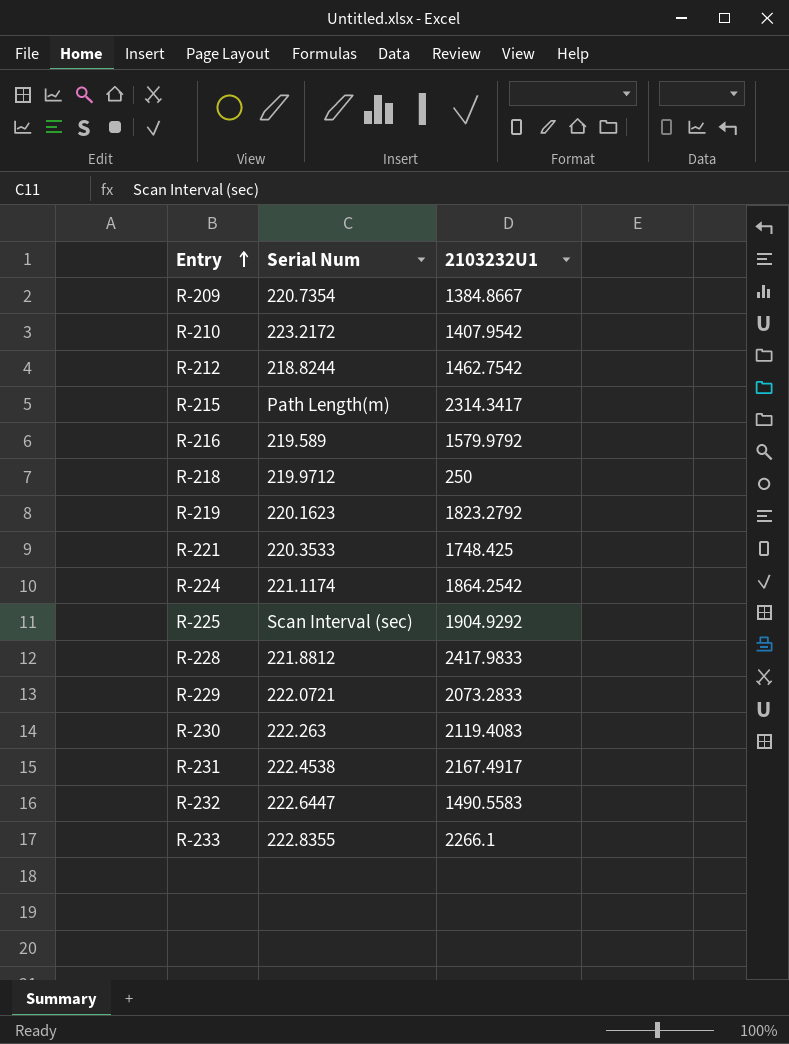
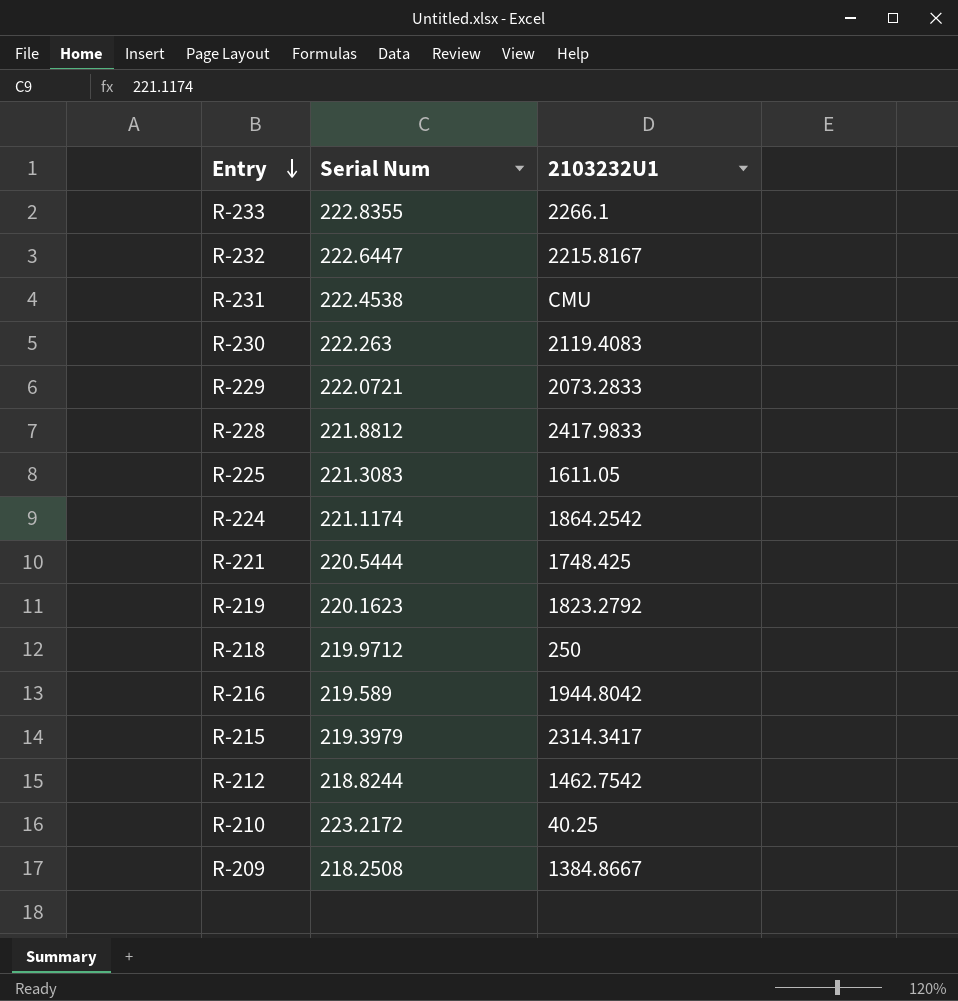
row order: Entry ascending -> Entry descending
R-232 | 2103232U1: 1490.5583 -> 2215.8167
R-231 | 2103232U1: 2167.4917 -> CMU
R-225 | Serial Num: Scan Interval (sec) -> 221.3083
R-225 | 2103232U1: 1904.9292 -> 1611.05
R-221 | Serial Num: 220.3533 -> 220.5444
R-216 | 2103232U1: 1579.9792 -> 1944.8042
R-215 | Serial Num: Path Length(m) -> 219.3979
R-210 | 2103232U1: 1407.9542 -> 40.25
R-209 | Serial Num: 220.7354 -> 218.2508

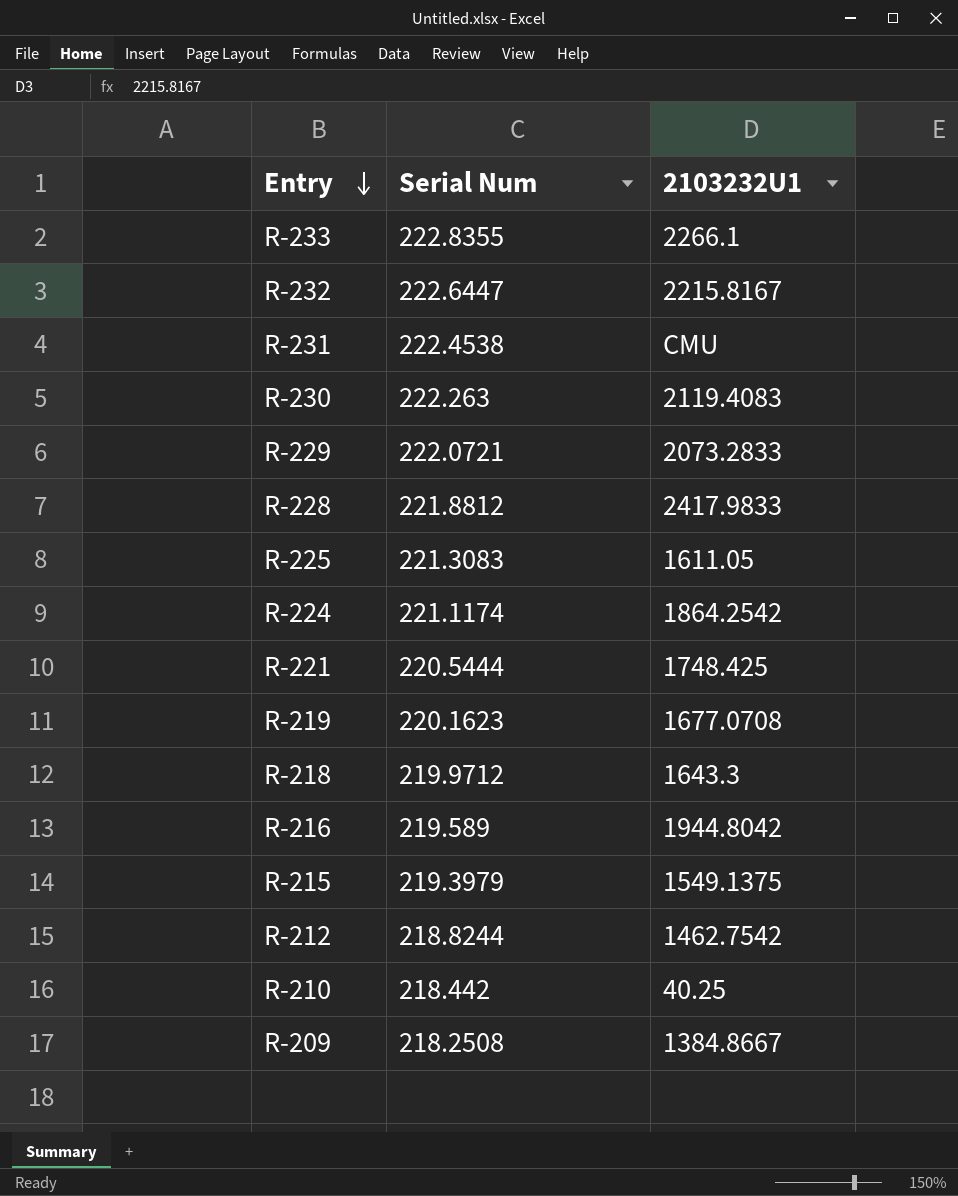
R-219 | 2103232U1: 1823.2792 -> 1677.0708
R-218 | 2103232U1: 250 -> 1643.3
R-215 | 2103232U1: 2314.3417 -> 1549.1375
R-210 | Serial Num: 223.2172 -> 218.442

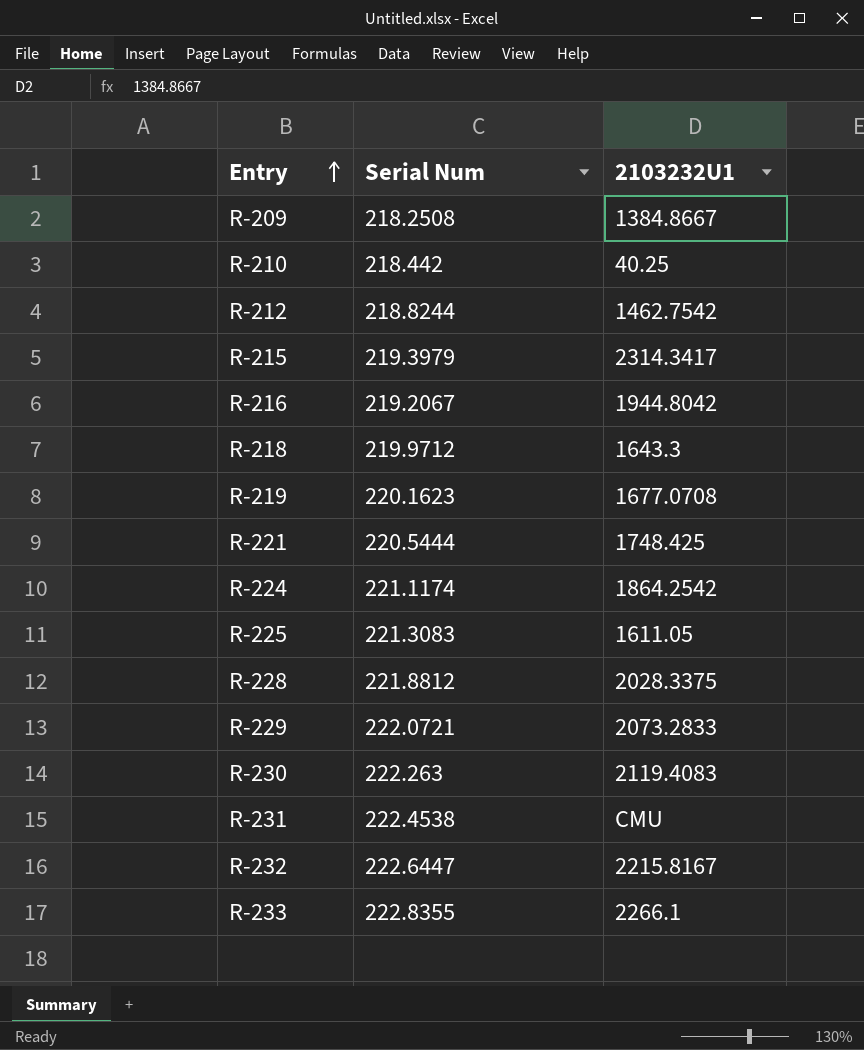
row order: Entry descending -> Entry ascending
R-215 | 2103232U1: 1549.1375 -> 2314.3417
R-216 | Serial Num: 219.589 -> 219.2067
R-228 | 2103232U1: 2417.9833 -> 2028.3375

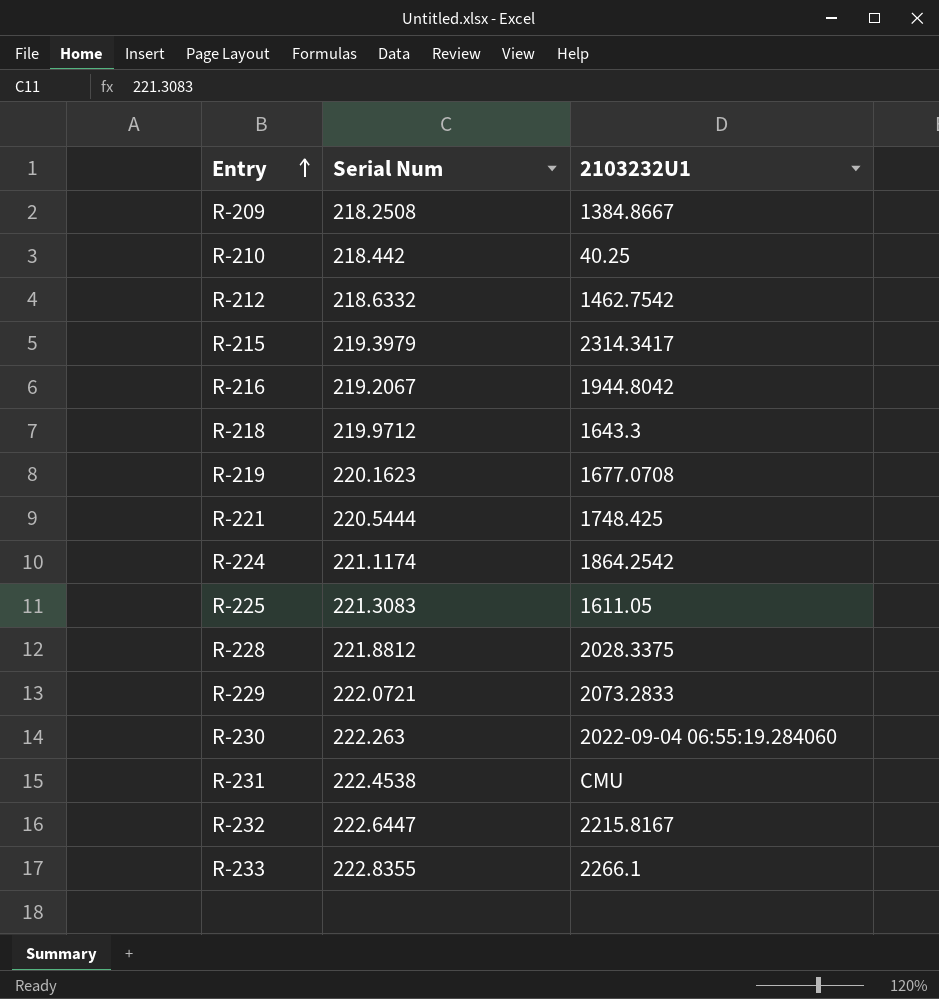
R-212 | Serial Num: 218.8244 -> 218.6332
R-230 | 2103232U1: 2119.4083 -> 2022-09-04 06:55:19.284060

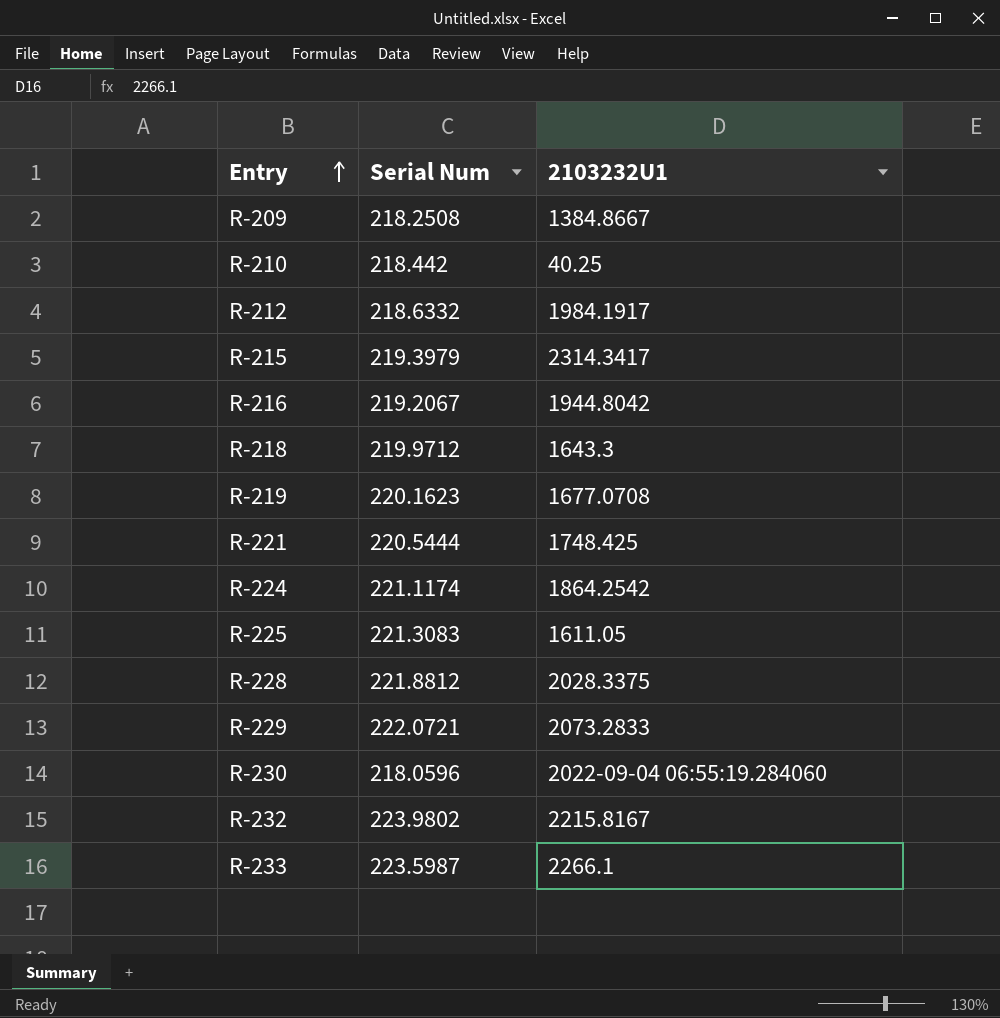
row R-231: 222.4538 | CMU -> none
R-212 | 2103232U1: 1462.7542 -> 1984.1917
R-230 | Serial Num: 222.263 -> 218.0596
R-232 | Serial Num: 222.6447 -> 223.9802
R-233 | Serial Num: 222.8355 -> 223.5987

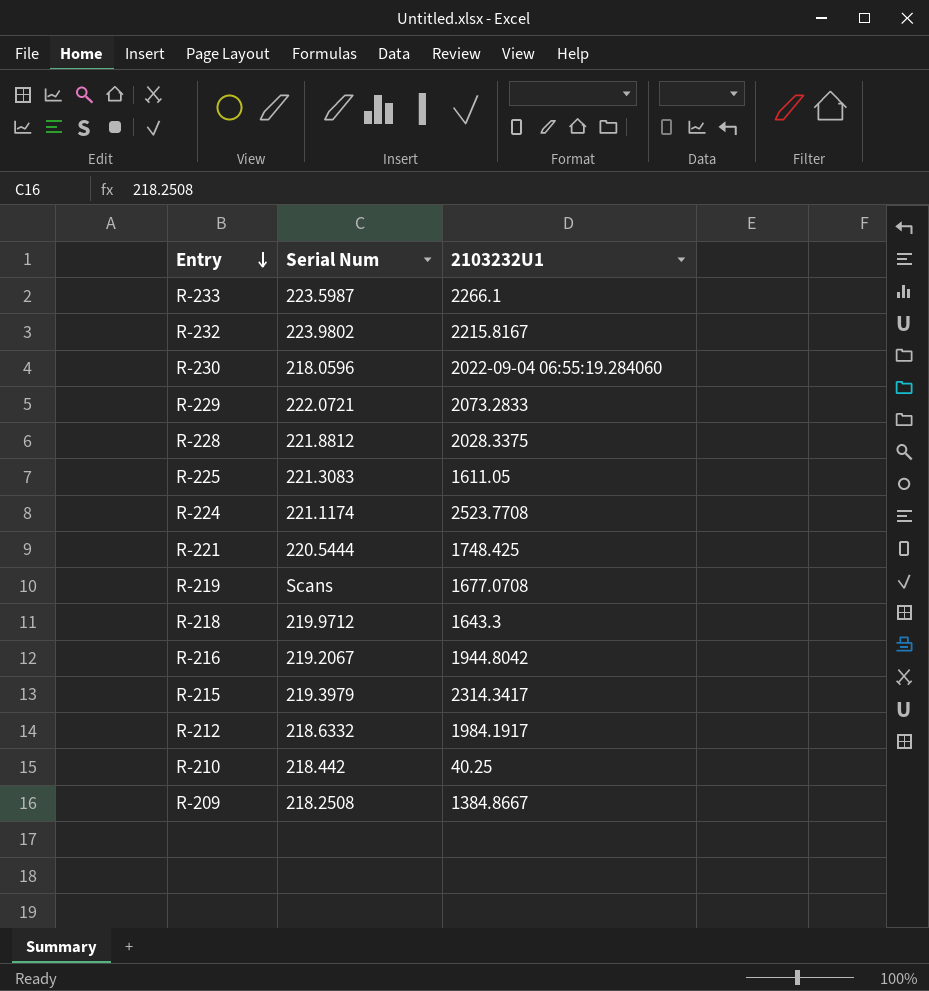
row order: Entry ascending -> Entry descending
R-224 | 2103232U1: 1864.2542 -> 2523.7708
R-219 | Serial Num: 220.1623 -> Scans

